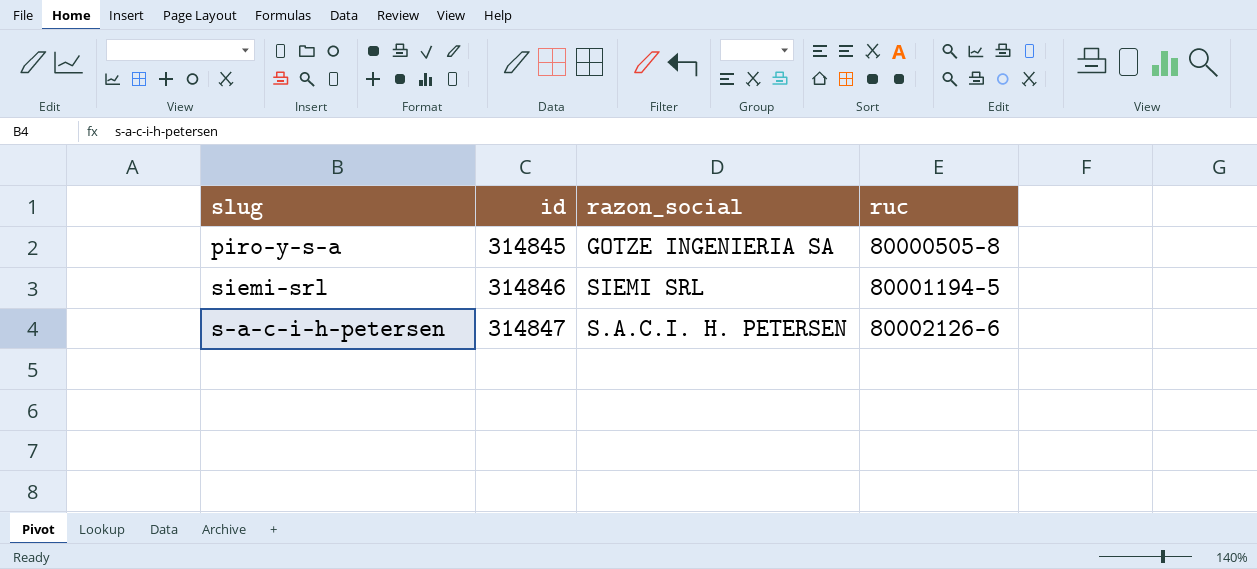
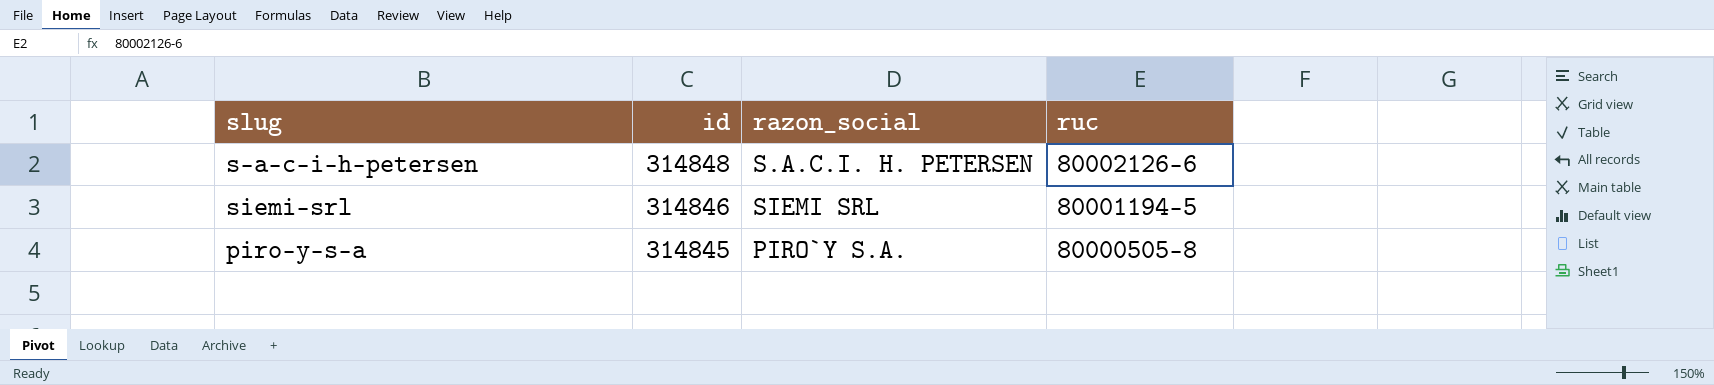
row order: id ascending -> id descending
s-a-c-i-h-petersen | id: 314847 -> 314848
piro-y-s-a | razon_social: GOTZE INGENIERIA SA -> PIRO`Y S.A.

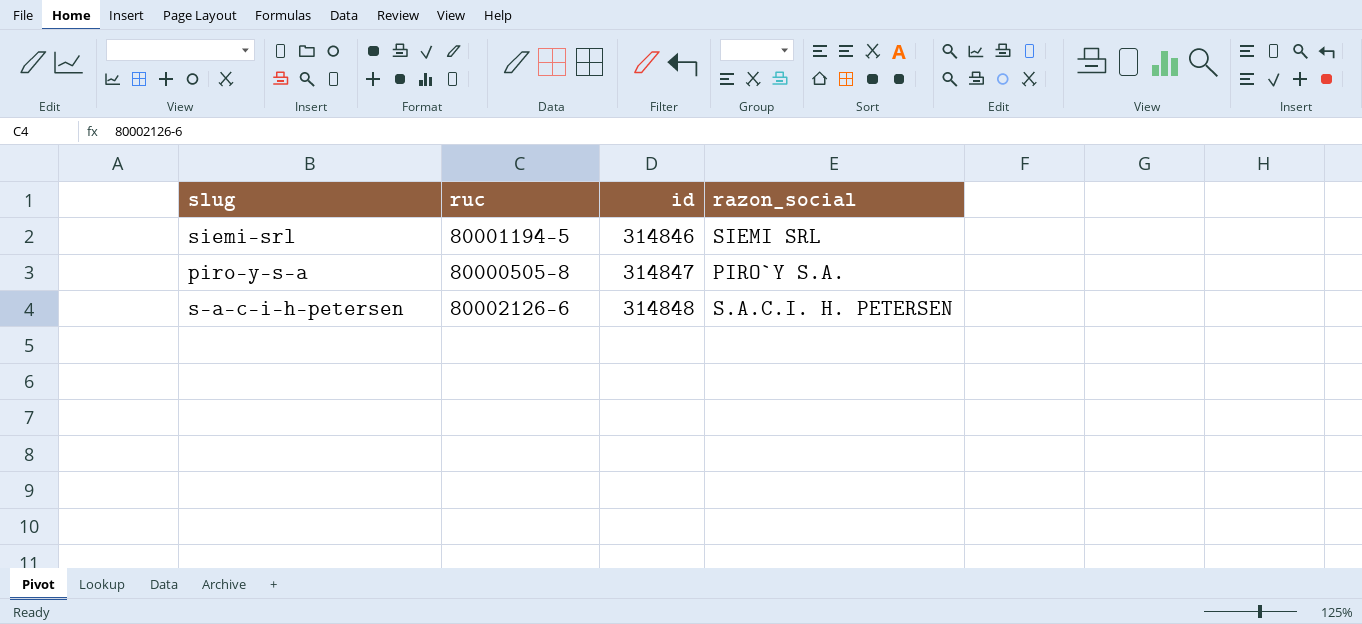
row order: id descending -> id ascending
column ruc | position: 4 -> 2
piro-y-s-a | id: 314845 -> 314847

